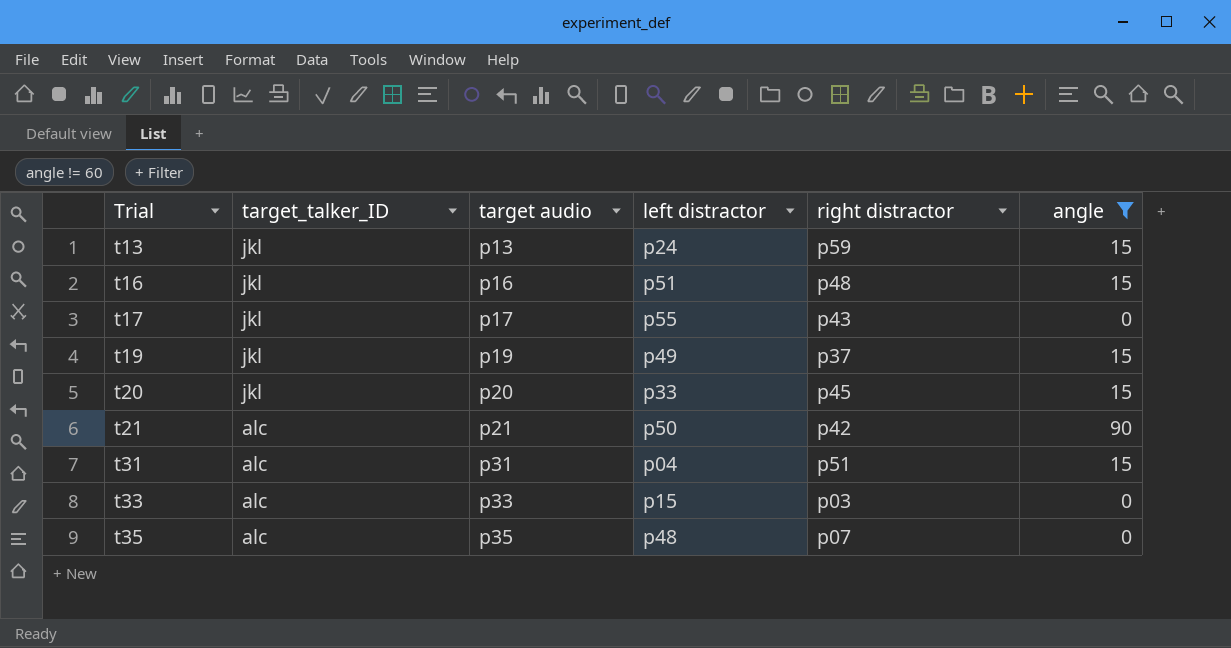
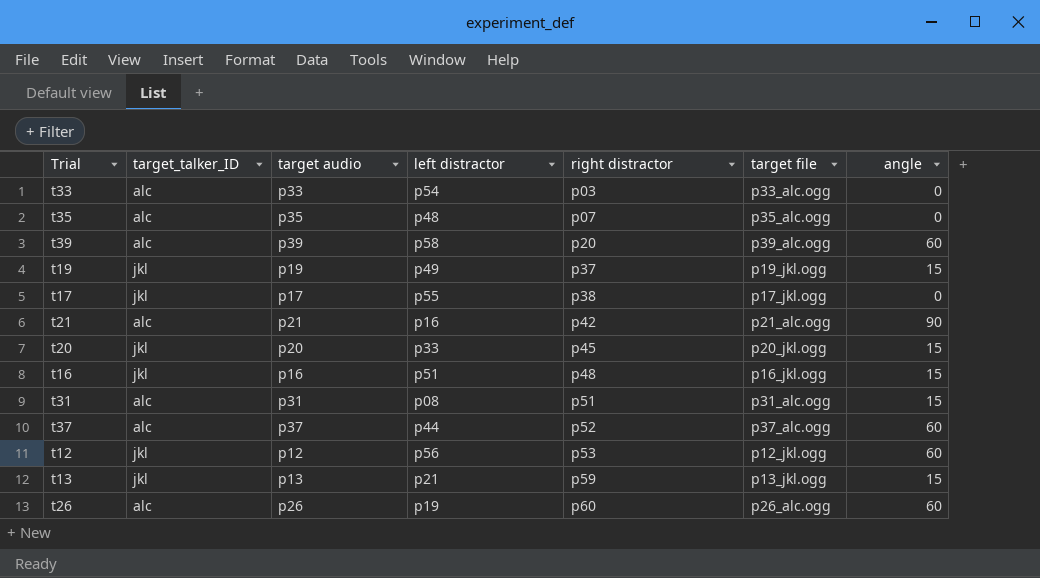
filter: angle != 60 -> none
row order: Trial ascending -> right distractor ascending
column target file | position: none -> 6
t33 | left distractor: p15 -> p54
t17 | right distractor: p43 -> p38
t21 | left distractor: p50 -> p16
t31 | left distractor: p04 -> p08
t13 | left distractor: p24 -> p21

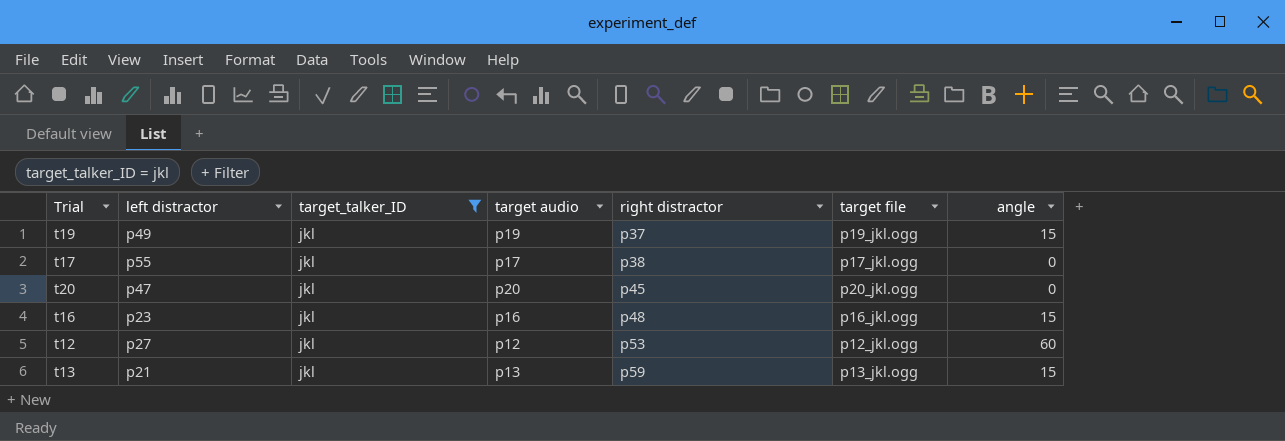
filter: none -> target_talker_ID = jkl
column left distractor | position: 4 -> 2
t20 | left distractor: p33 -> p47
t20 | angle: 15 -> 0
t16 | left distractor: p51 -> p23
t12 | left distractor: p56 -> p27

